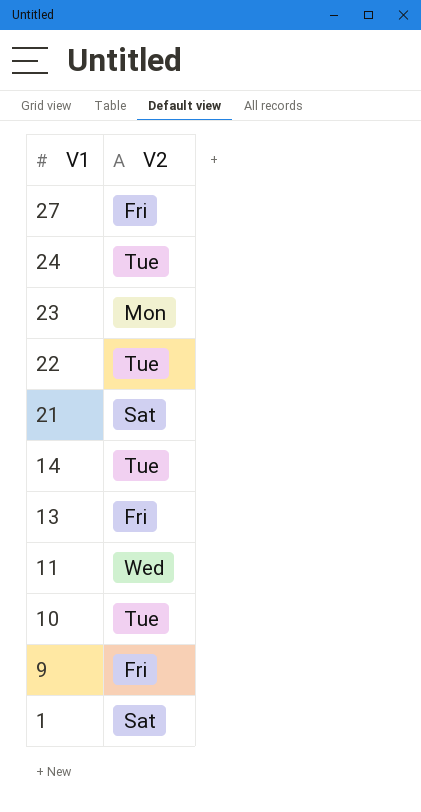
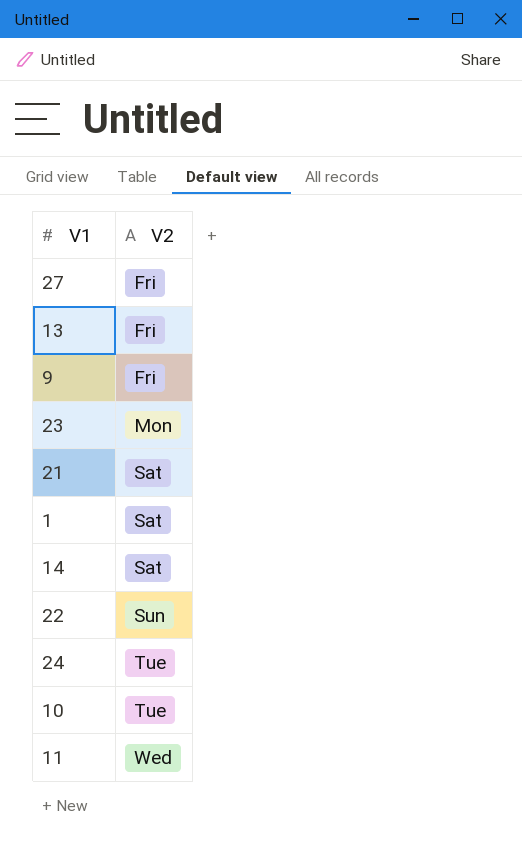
row order: V1 descending -> V2 ascending
14 | V2: Tue -> Sat
22 | V2: Tue -> Sun

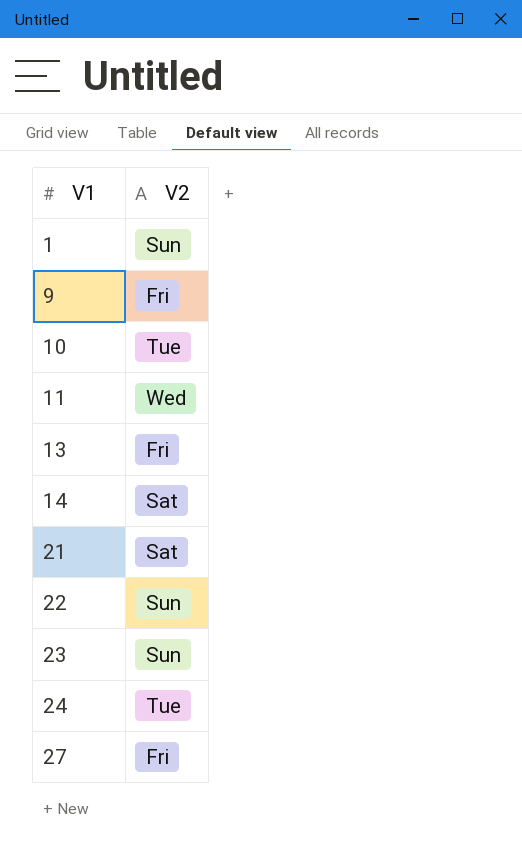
row order: V2 ascending -> V1 ascending
1 | V2: Sat -> Sun
23 | V2: Mon -> Sun

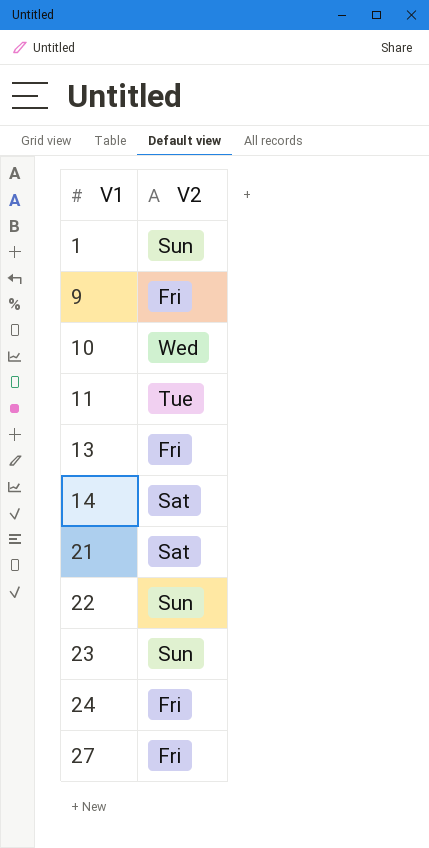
10 | V2: Tue -> Wed
11 | V2: Wed -> Tue
24 | V2: Tue -> Fri

